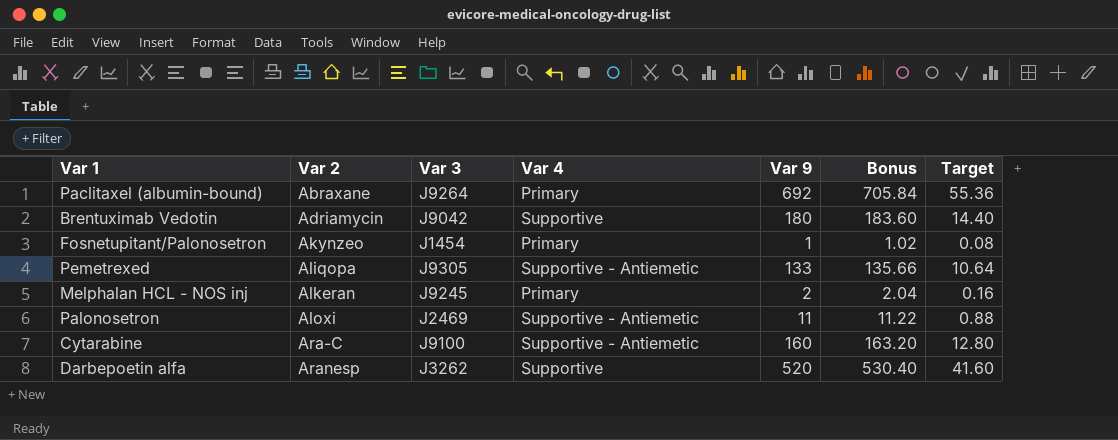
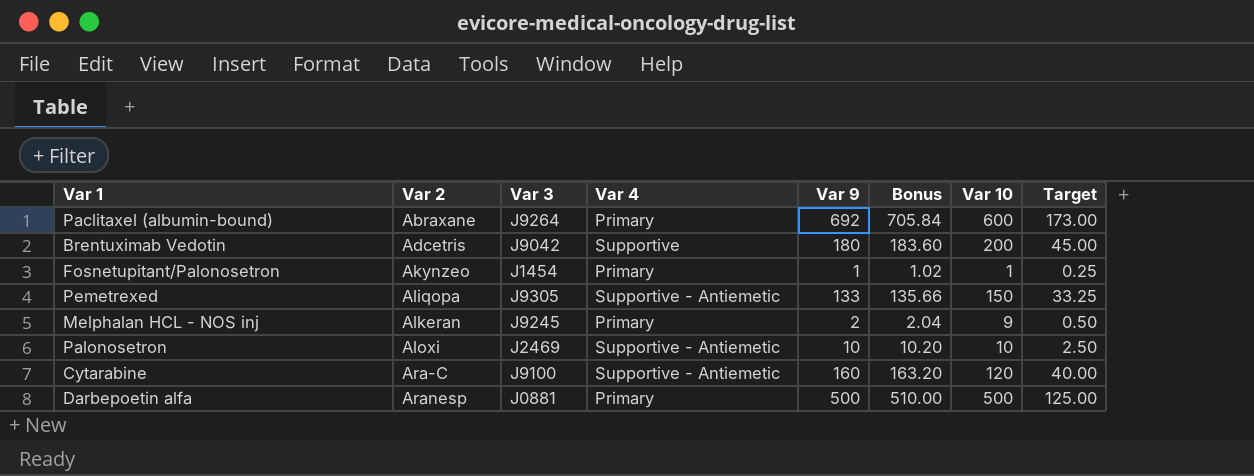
column Var 10 | position: none -> 7
column Target | formula: [Var 9] * 0.08 -> [Var 9] * 0.25
Brentuximab Vedotin | Var 2: Adriamycin -> Adcetris
Palonosetron | Var 9: 11 -> 10
Palonosetron | Bonus: 11.22 -> 10.20
Darbepoetin alfa | Var 3: J3262 -> J0881
Darbepoetin alfa | Var 4: Supportive -> Primary
Darbepoetin alfa | Var 9: 520 -> 500
Darbepoetin alfa | Bonus: 530.40 -> 510.00

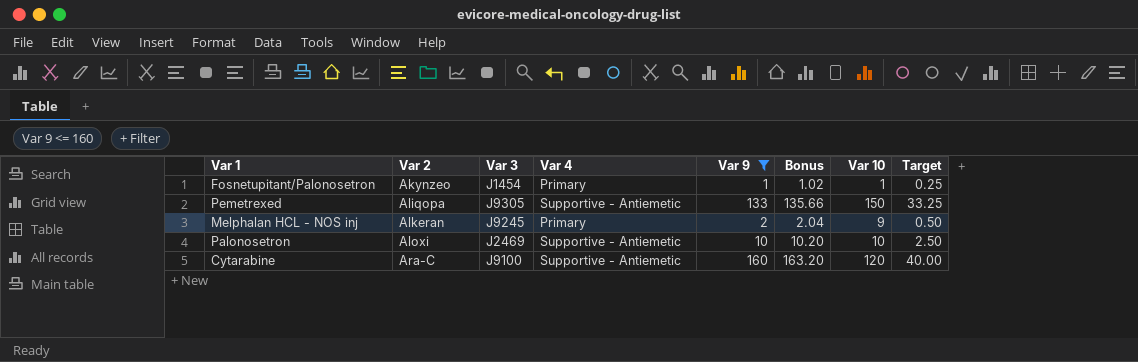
filter: none -> Var 9 <= 160

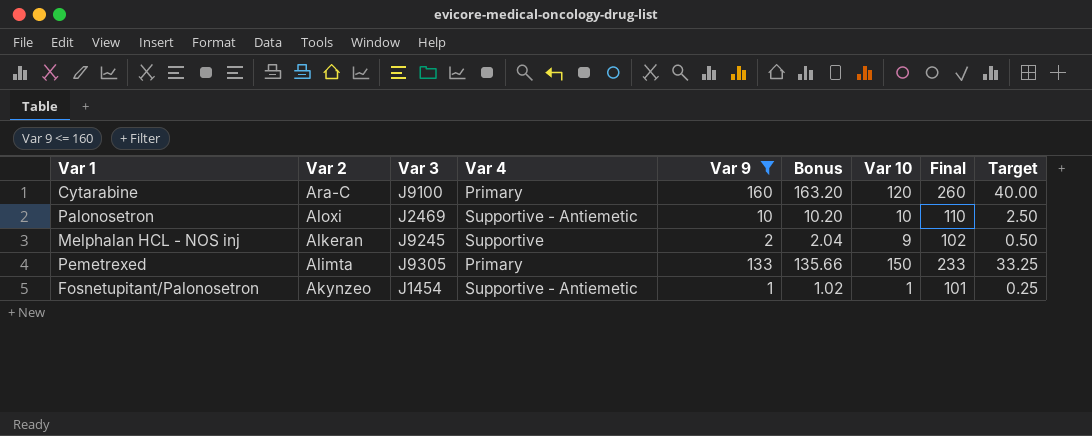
row order: Var 2 ascending -> Var 2 descending
column Final | formula: none -> [Var 9] + 100
Cytarabine | Var 4: Supportive - Antiemetic -> Primary
Melphalan HCL - NOS inj | Var 4: Primary -> Supportive
Pemetrexed | Var 2: Aliqopa -> Alimta
Pemetrexed | Var 4: Supportive - Antiemetic -> Primary
Fosnetupitant/Palonosetron | Var 4: Primary -> Supportive - Antiemetic

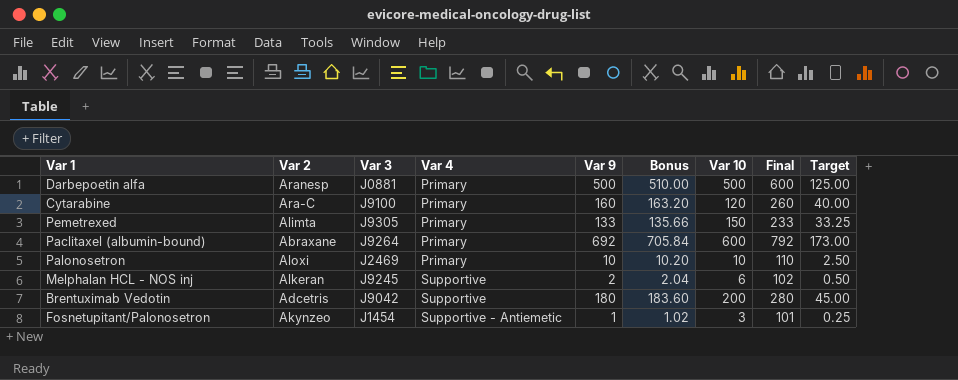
filter: Var 9 <= 160 -> none
row order: Var 2 descending -> Var 4 ascending
Palonosetron | Var 4: Supportive - Antiemetic -> Primary
Melphalan HCL - NOS inj | Var 10: 9 -> 6
Fosnetupitant/Palonosetron | Var 10: 1 -> 3

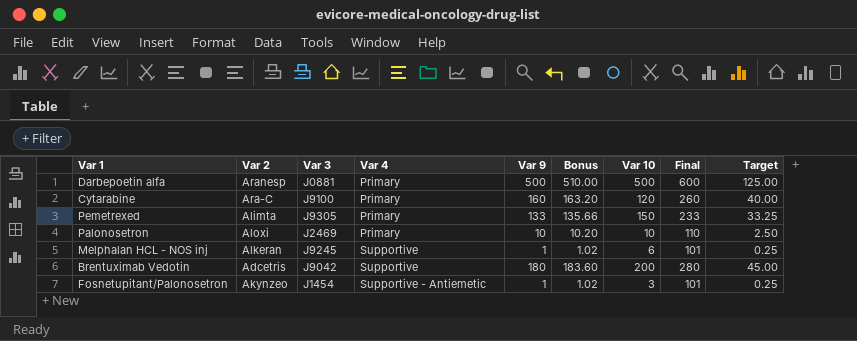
row Paclitaxel (albumin-bound): Abraxane | J9264 | Primary | 692 | 705.84 | 600 | 792 | 173.00 -> none
Melphalan HCL - NOS inj | Var 9: 2 -> 1
Melphalan HCL - NOS inj | Bonus: 2.04 -> 1.02
Melphalan HCL - NOS inj | Final: 102 -> 101
Melphalan HCL - NOS inj | Target: 0.50 -> 0.25

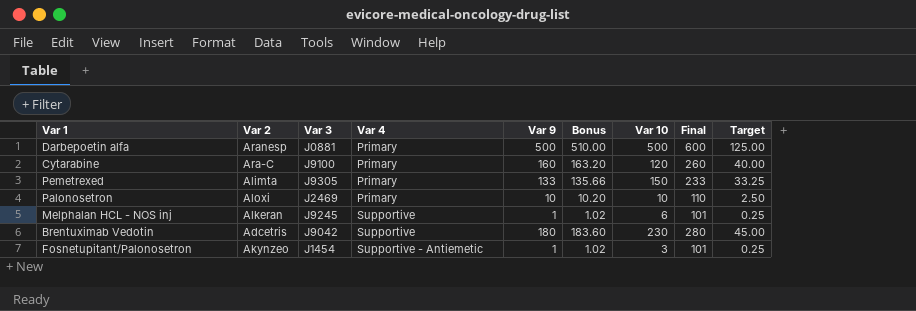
Brentuximab Vedotin | Var 10: 200 -> 230

